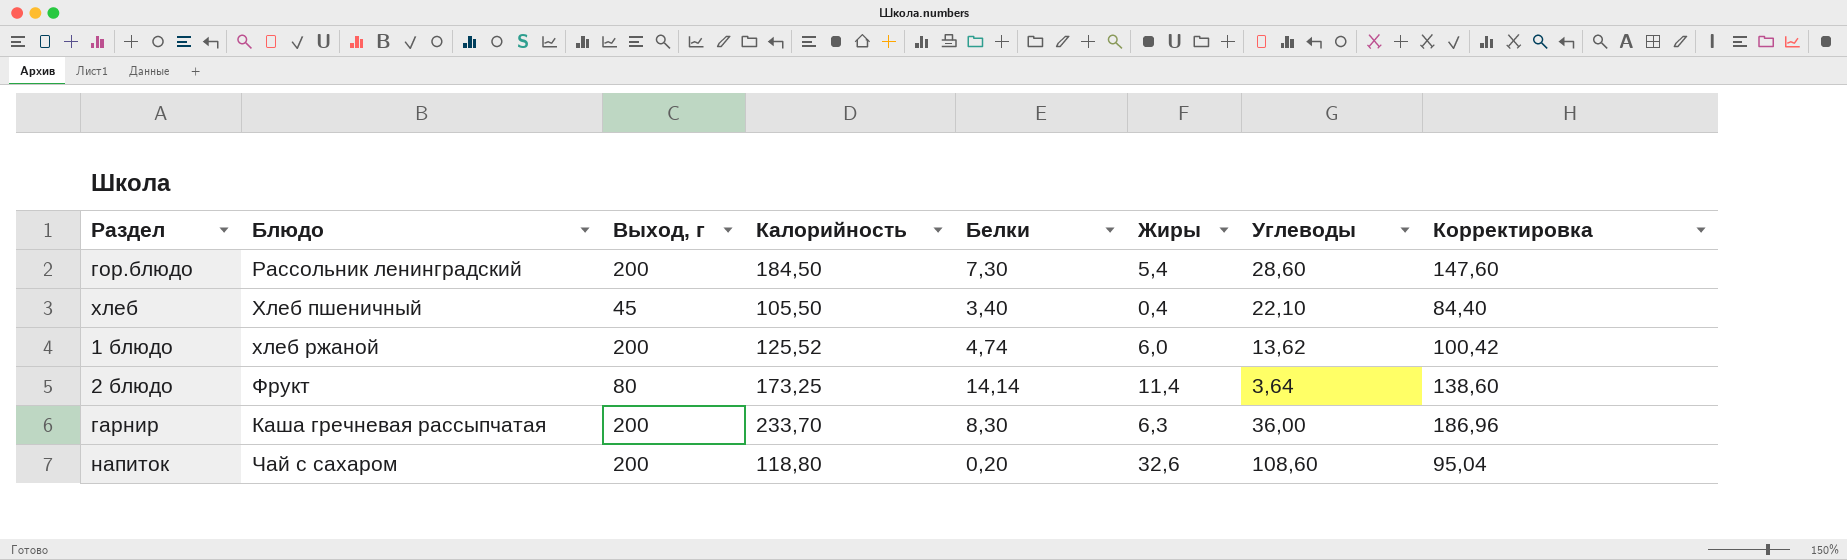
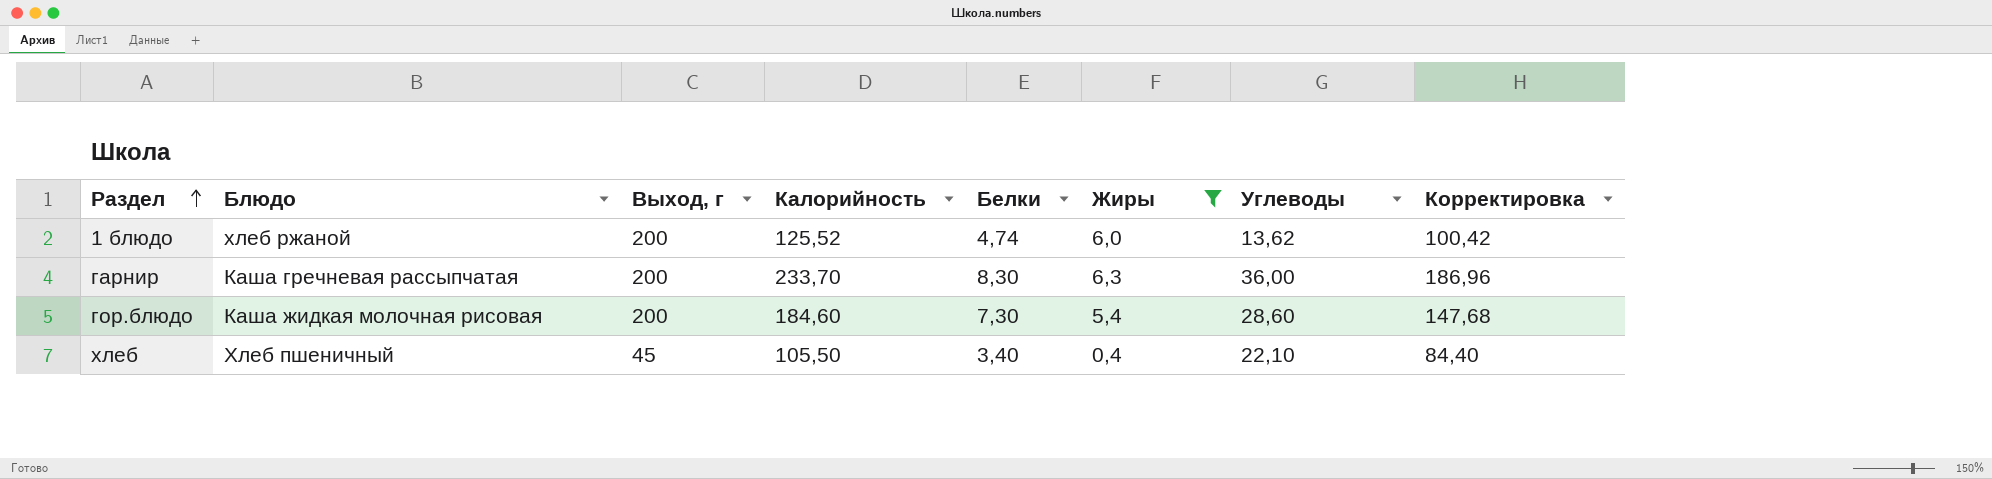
filter: none -> Жиры <= 6,3
row order: none -> Раздел ascending
гор.блюдо | Блюдо: Рассольник ленинградский -> Каша жидкая молочная рисовая
гор.блюдо | Калорийность: 184,50 -> 184,60
гор.блюдо | Корректировка: 147,60 -> 147,68

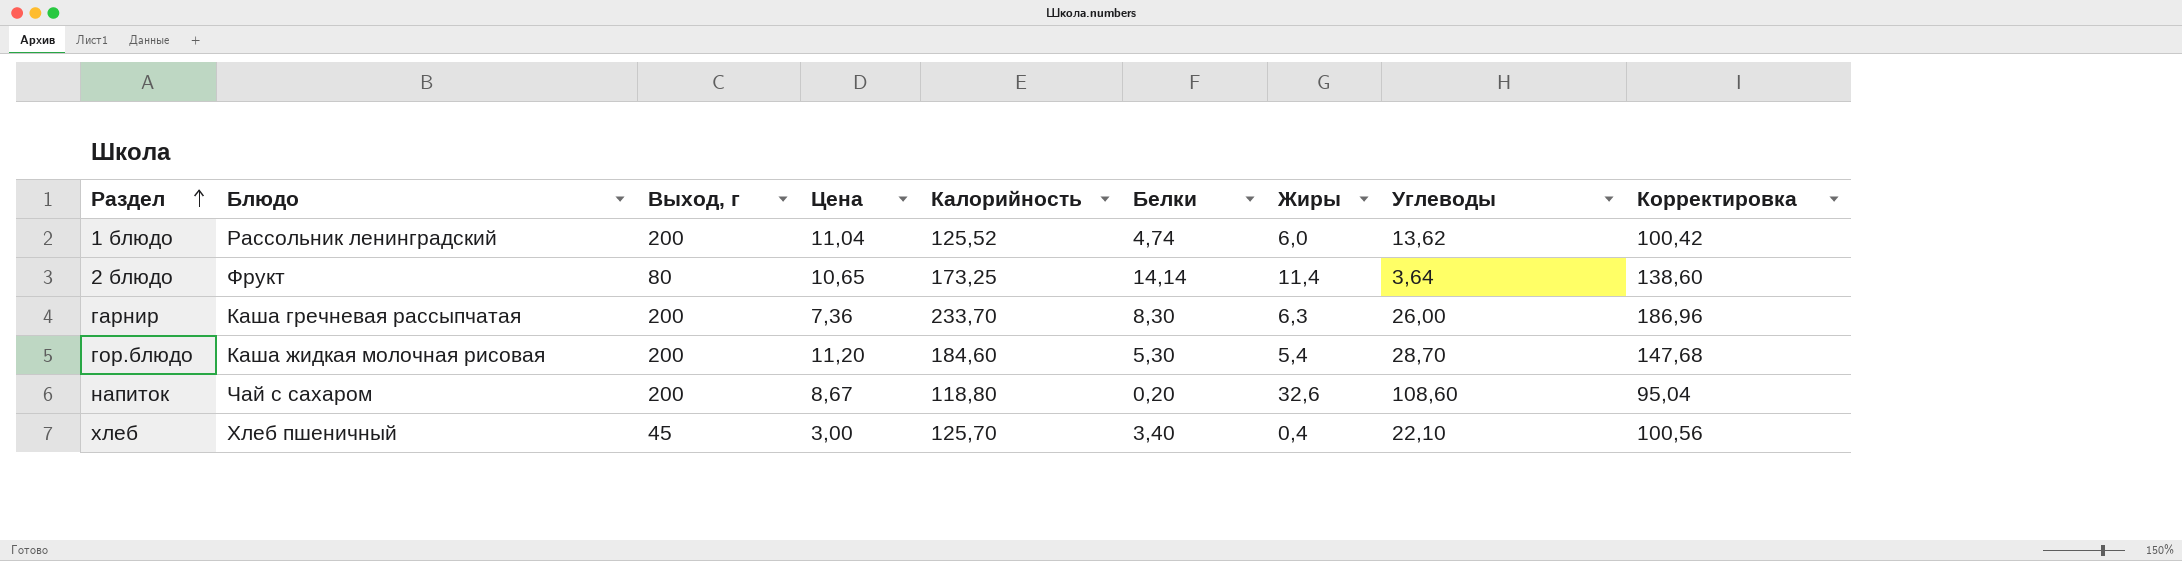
filter: Жиры <= 6,3 -> none
column Цена | position: none -> 4
1 блюдо | Блюдо: хлеб ржаной -> Рассольник ленинградский
гарнир | Углеводы: 36,00 -> 26,00
гор.блюдо | Белки: 7,30 -> 5,30
гор.блюдо | Углеводы: 28,60 -> 28,70
хлеб | Калорийность: 105,50 -> 125,70
хлеб | Корректировка: 84,40 -> 100,56

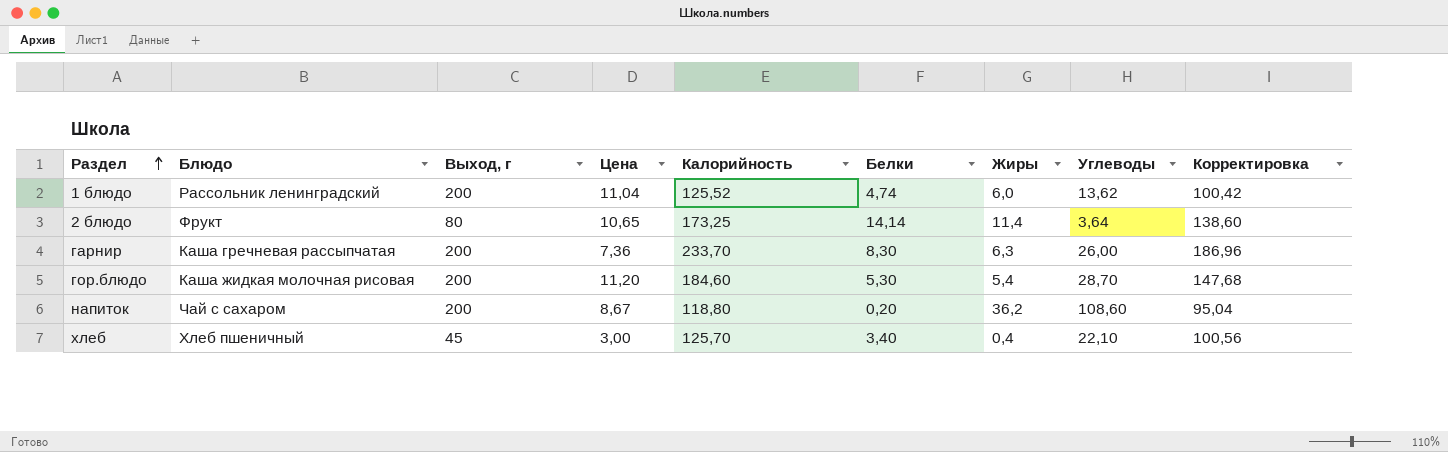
напиток | Жиры: 32,6 -> 36,2

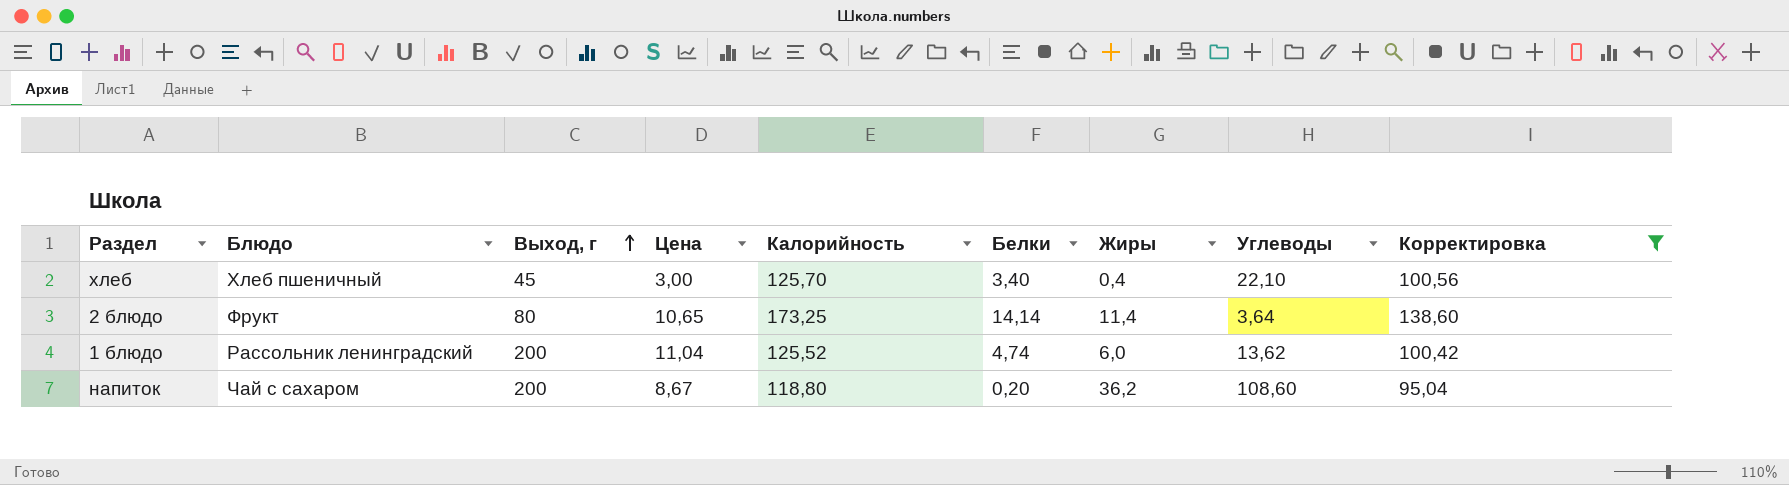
filter: none -> Корректировка <= 138,60
row order: Раздел ascending -> Выход, г ascending

